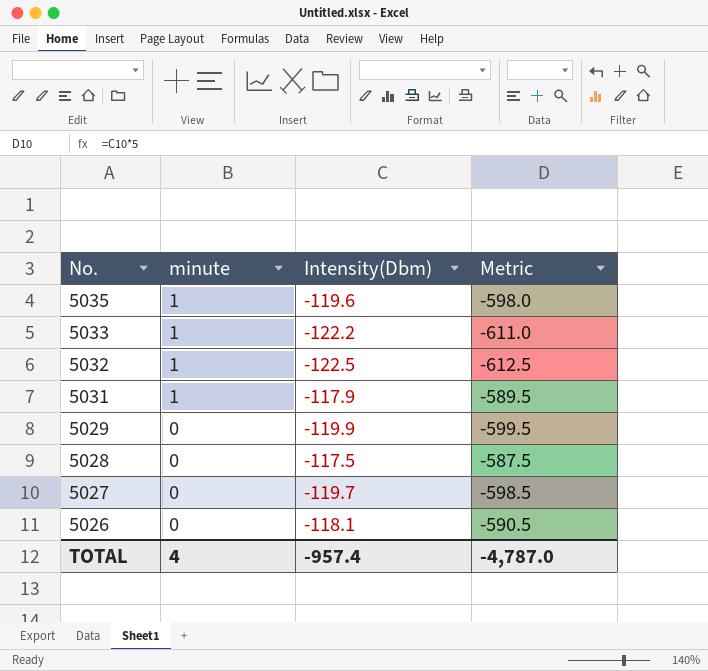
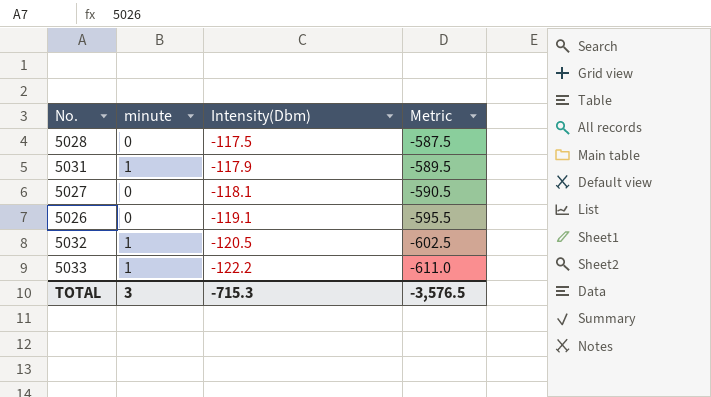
row order: No. descending -> Intensity(Dbm) descending
row 5035: 1 | -119.6 | -598.0 -> none
row 5029: 0 | -119.9 | -599.5 -> none
5027 | Intensity(Dbm): -119.7 -> -118.1
5027 | Metric: -598.5 -> -590.5
5026 | Intensity(Dbm): -118.1 -> -119.1
5026 | Metric: -590.5 -> -595.5
5032 | Intensity(Dbm): -122.5 -> -120.5
5032 | Metric: -612.5 -> -602.5
TOTAL | minute: 4 -> 3
TOTAL | Intensity(Dbm): -957.4 -> -715.3
TOTAL | Metric: -4,787.0 -> -3,576.5

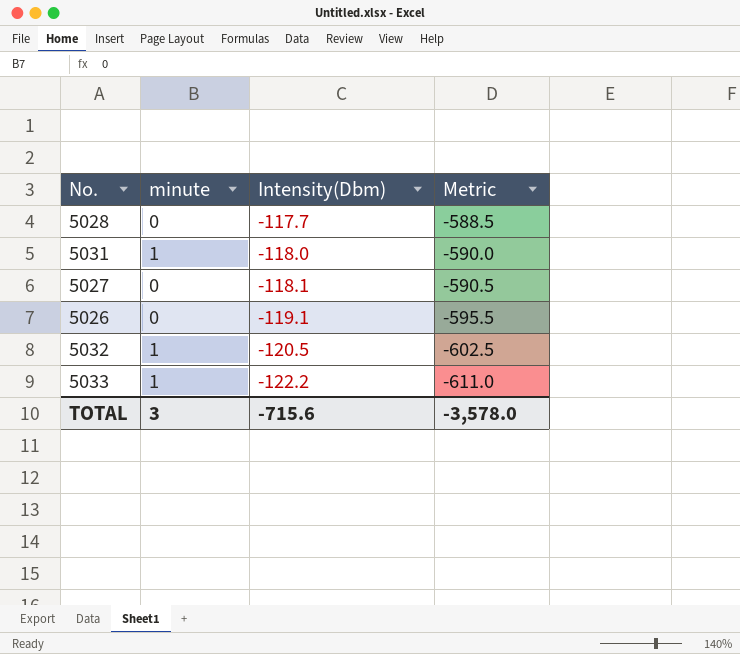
5028 | Intensity(Dbm): -117.5 -> -117.7
5028 | Metric: -587.5 -> -588.5
5031 | Intensity(Dbm): -117.9 -> -118.0
5031 | Metric: -589.5 -> -590.0
TOTAL | Intensity(Dbm): -715.3 -> -715.6
TOTAL | Metric: -3,576.5 -> -3,578.0

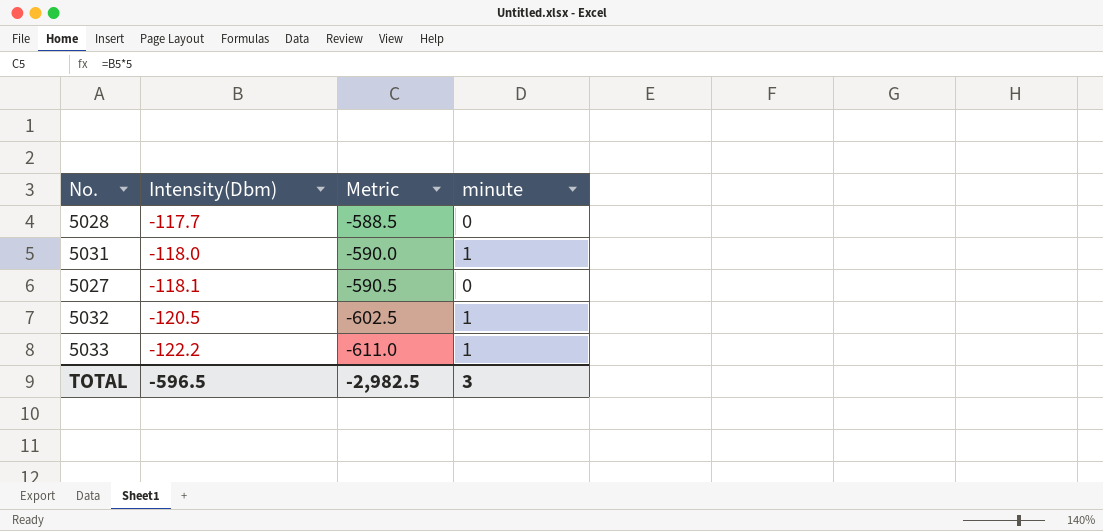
column minute | position: 2 -> 4
row 5026: 0 | -119.1 | -595.5 -> none
TOTAL | Intensity(Dbm): -715.6 -> -596.5
TOTAL | Metric: -3,578.0 -> -2,982.5

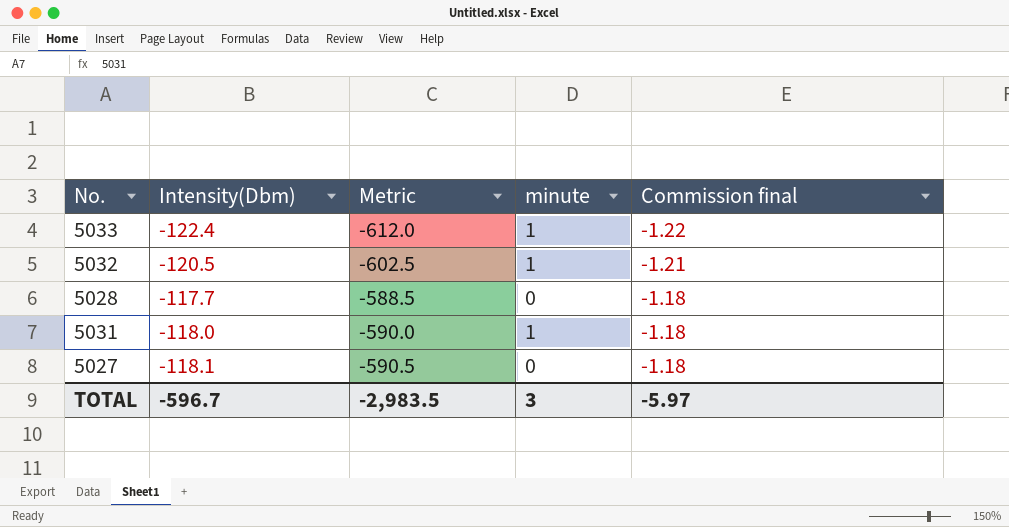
row order: Intensity(Dbm) descending -> Commission final ascending
column Commission final | formula: none -> [Intensity(Dbm)] * 0.01
5033 | Intensity(Dbm): -122.2 -> -122.4
5033 | Metric: -611.0 -> -612.0
TOTAL | Intensity(Dbm): -596.5 -> -596.7
TOTAL | Metric: -2,982.5 -> -2,983.5

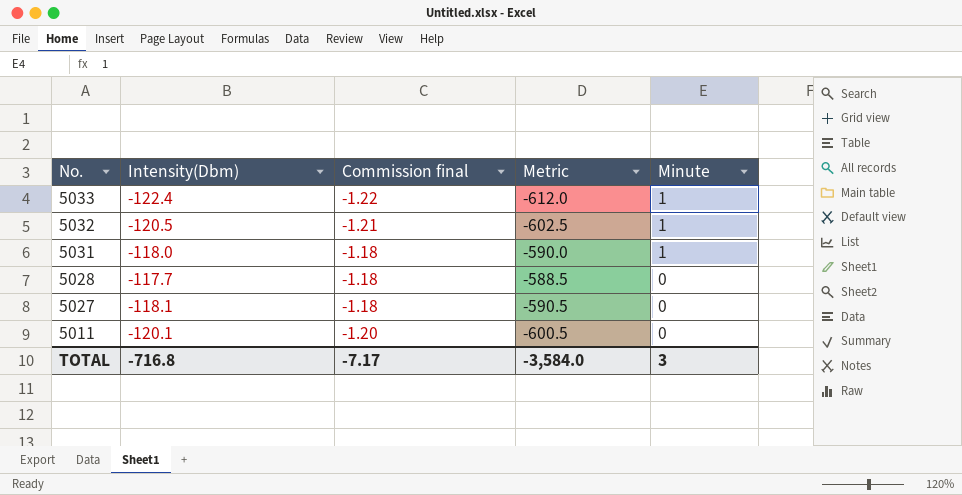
row order: Commission final ascending -> No. descending
column Commission final | position: 5 -> 3
column name: minute -> Minute
row 5011: none -> -120.1 | -1.20 | -600.5 | 0
TOTAL | Intensity(Dbm): -596.7 -> -716.8
TOTAL | Commission final: -5.97 -> -7.17
TOTAL | Metric: -2,983.5 -> -3,584.0

